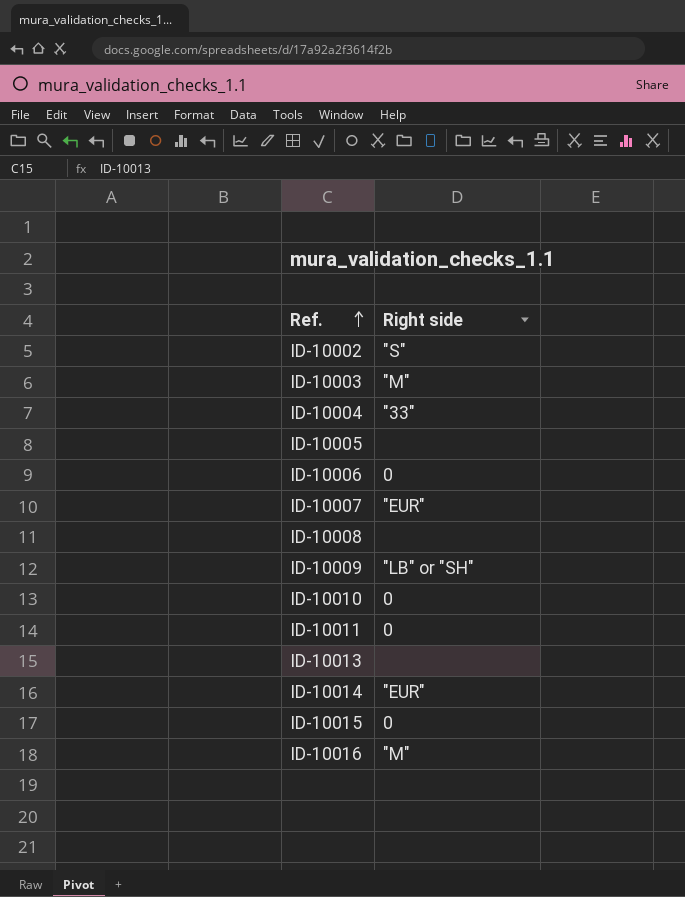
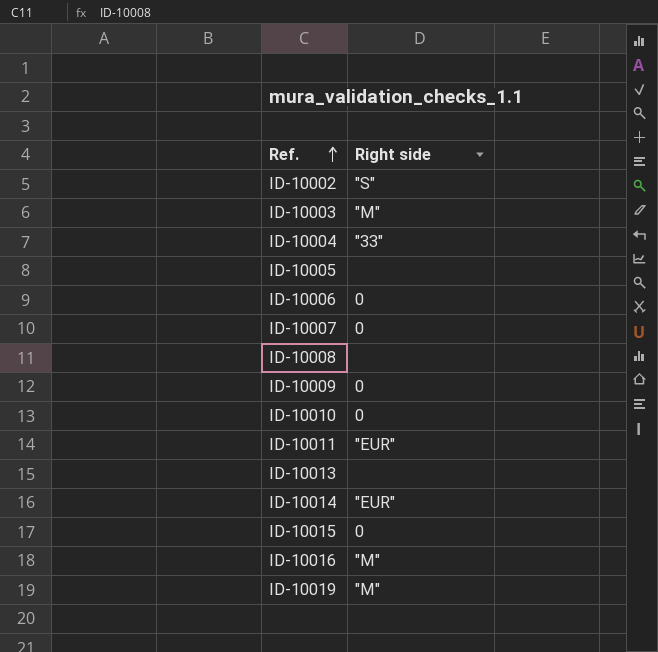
ID-10007 | Right side: "EUR" -> 0
ID-10009 | Right side: "LB" or "SH" -> 0
ID-10011 | Right side: 0 -> "EUR"
row ID-10019: none -> "M"

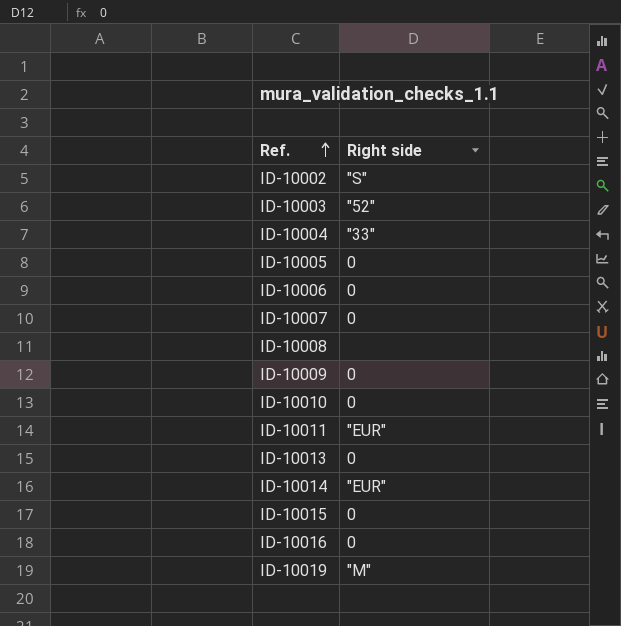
ID-10003 | Right side: "M" -> "52"
ID-10005 | Right side: none -> 0
ID-10013 | Right side: none -> 0
ID-10016 | Right side: "M" -> 0

